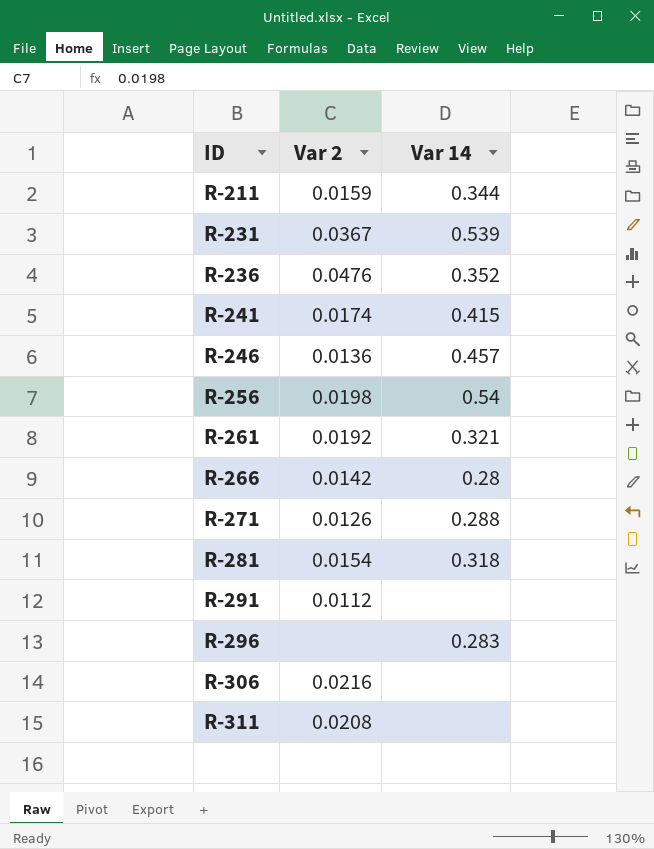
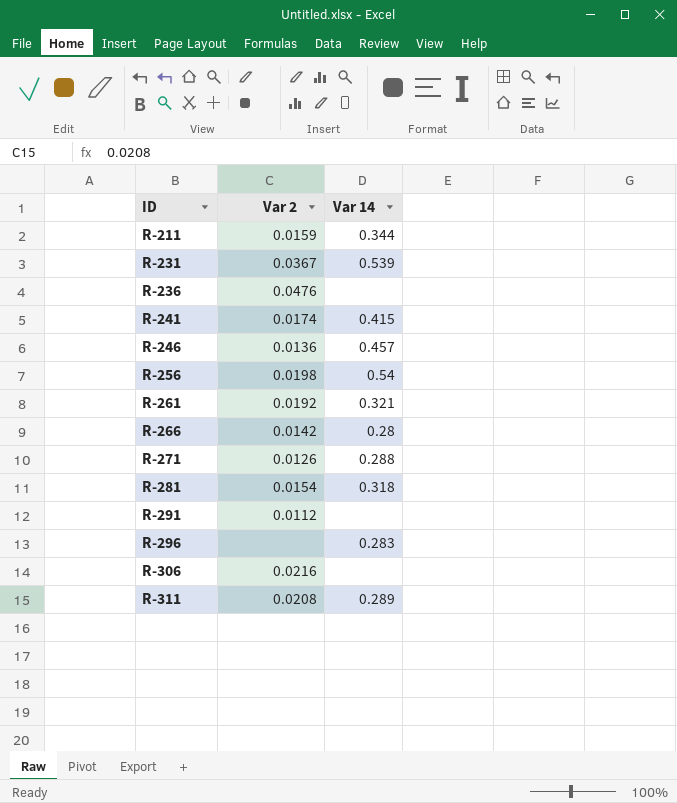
R-236 | Var 14: 0.352 -> none
R-311 | Var 14: none -> 0.289

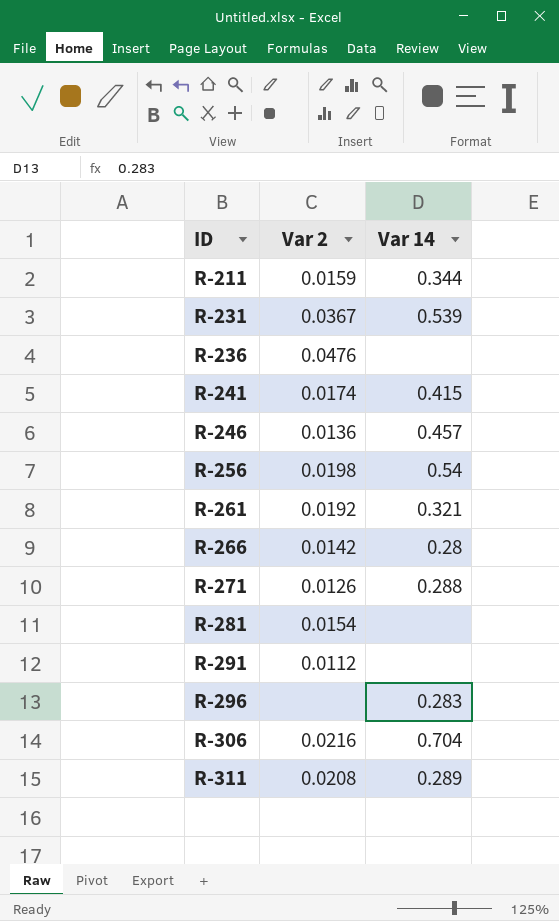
R-281 | Var 14: 0.318 -> none
R-306 | Var 14: none -> 0.704

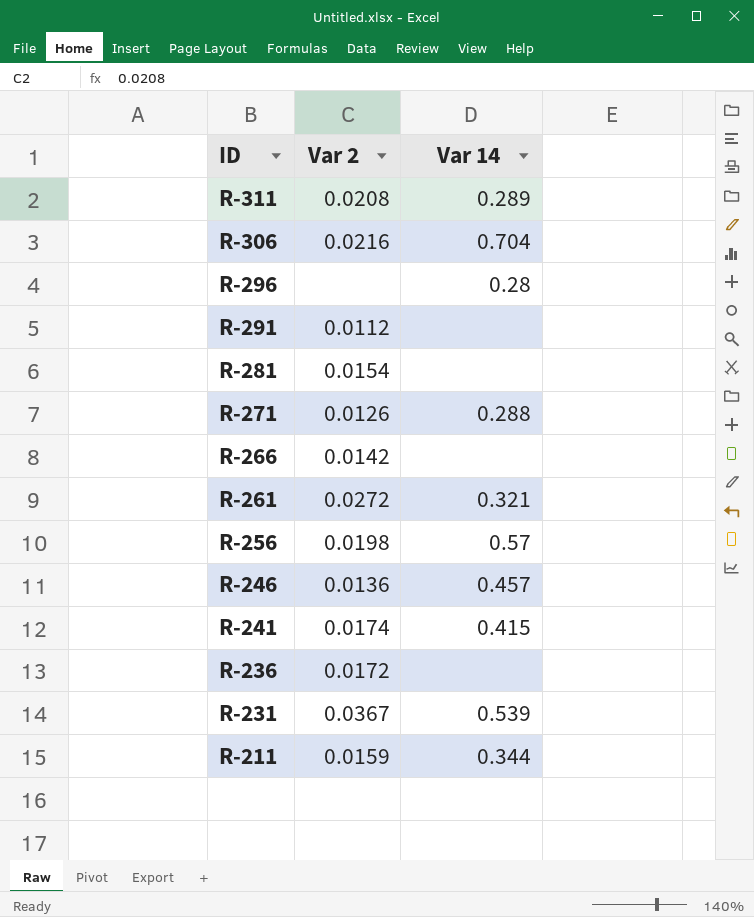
row order: ID ascending -> ID descending
R-296 | Var 14: 0.283 -> 0.28
R-266 | Var 14: 0.28 -> none
R-261 | Var 2: 0.0192 -> 0.0272
R-256 | Var 14: 0.54 -> 0.57
R-236 | Var 2: 0.0476 -> 0.0172

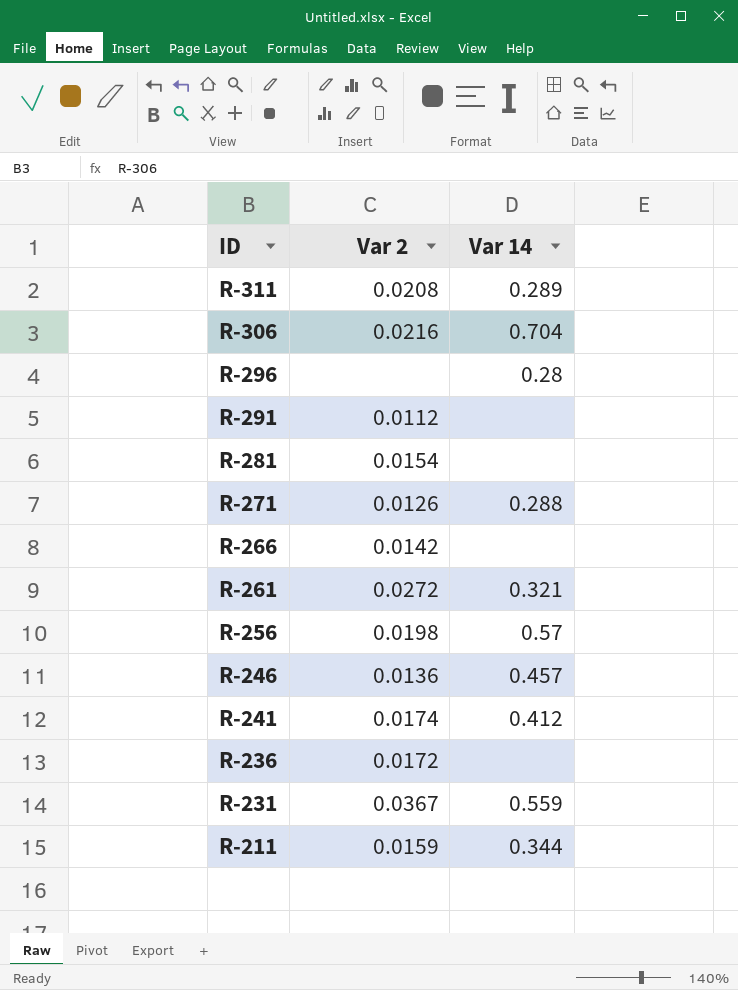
R-241 | Var 14: 0.415 -> 0.412
R-231 | Var 14: 0.539 -> 0.559

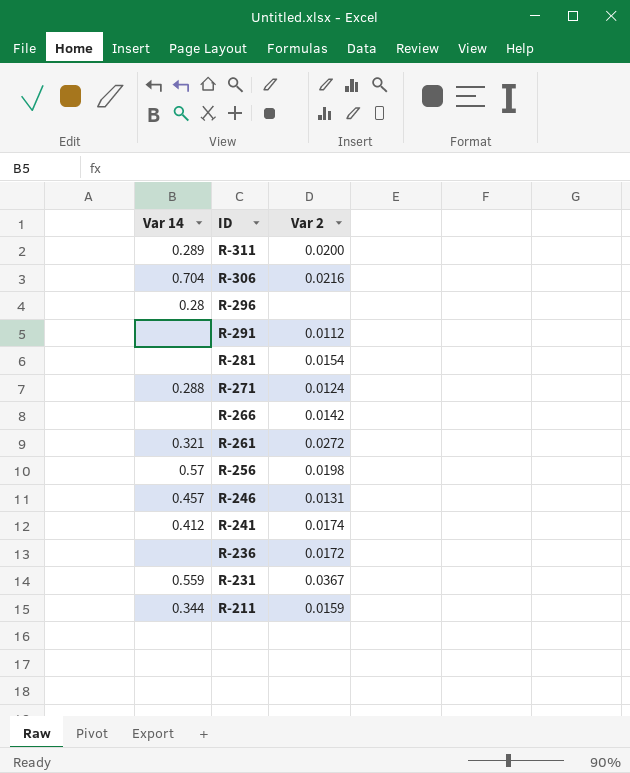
column Var 14 | position: 3 -> 1
R-311 | Var 2: 0.0208 -> 0.0200
R-271 | Var 2: 0.0126 -> 0.0124
R-246 | Var 2: 0.0136 -> 0.0131

